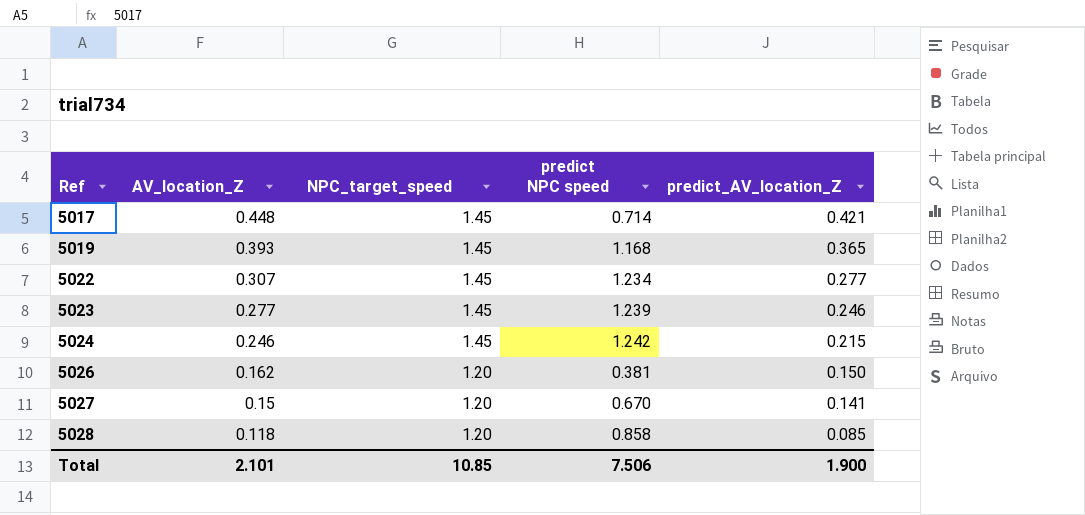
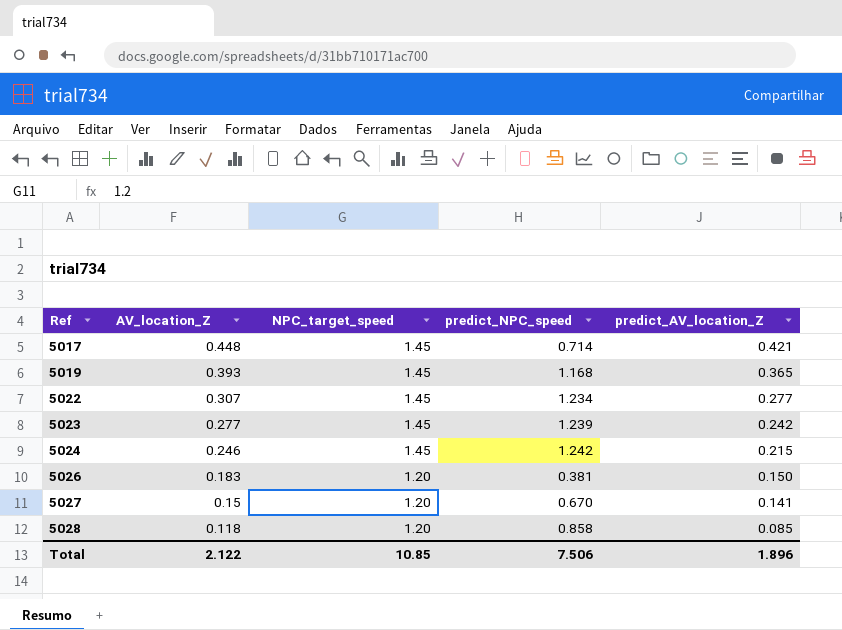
column name: predict NPC speed -> predict_NPC_speed
5023 | predict_AV_location_Z: 0.246 -> 0.242
5026 | AV_location_Z: 0.162 -> 0.183
Total | AV_location_Z: 2.101 -> 2.122
Total | predict_AV_location_Z: 1.900 -> 1.896

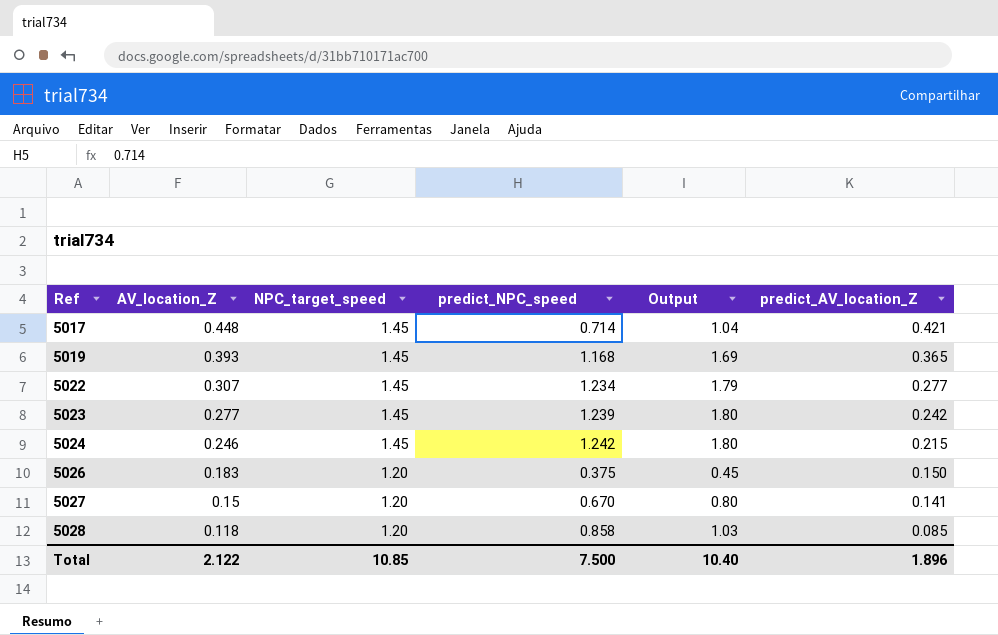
column Output | formula: none -> [NPC_target_speed] * [predict_NPC_speed]
5026 | predict_NPC_speed: 0.381 -> 0.375
Total | predict_NPC_speed: 7.506 -> 7.500

